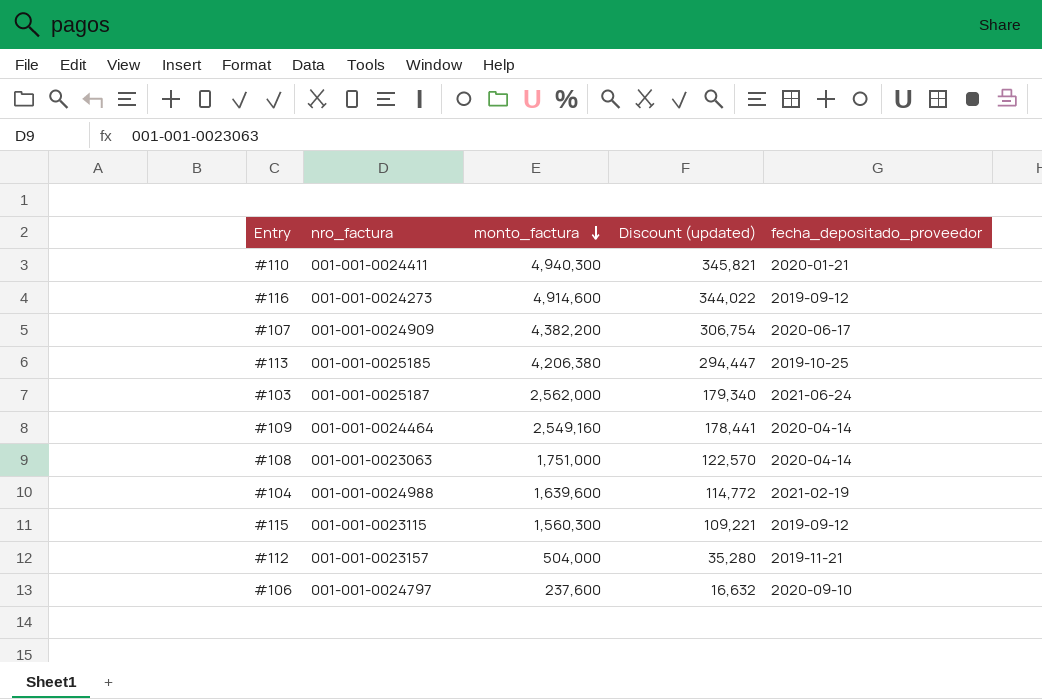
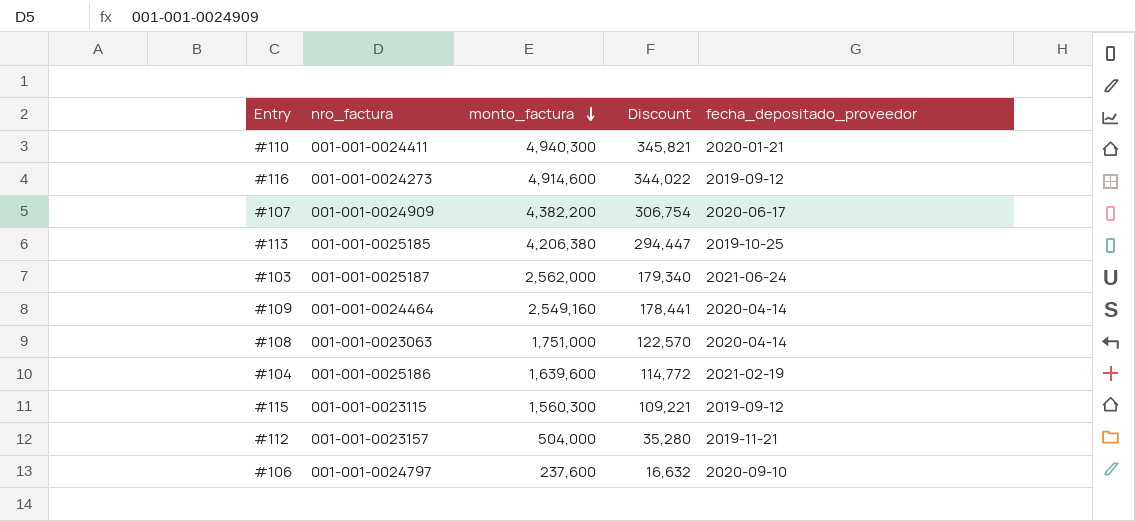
column name: Discount (updated) -> Discount
#104 | nro_factura: 001-001-0024988 -> 001-001-0025186

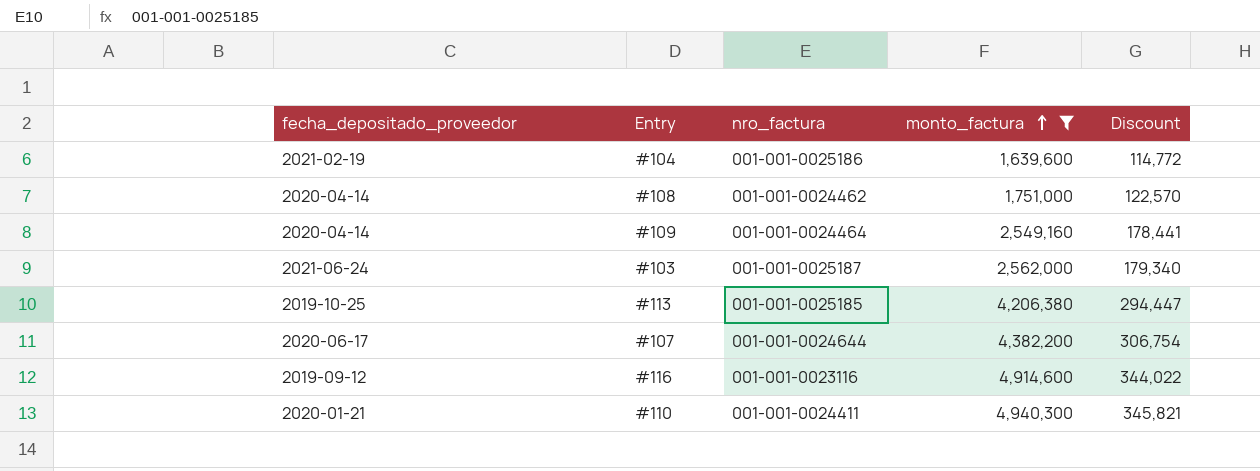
filter: none -> monto_factura >= 1,639,600
row order: monto_factura descending -> monto_factura ascending
column fecha_depositado_proveedor | position: 5 -> 1
#108 | nro_factura: 001-001-0023063 -> 001-001-0024462
#107 | nro_factura: 001-001-0024909 -> 001-001-0024644
#116 | nro_factura: 001-001-0024273 -> 001-001-0023116

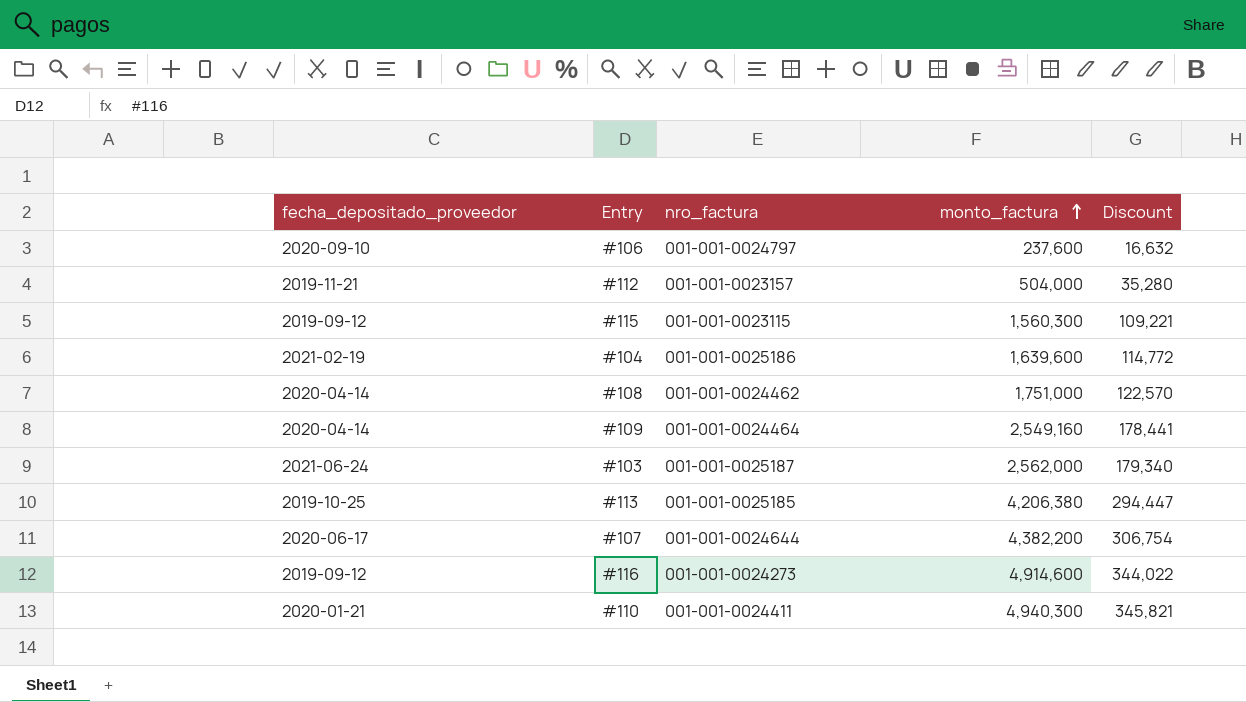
filter: monto_factura >= 1,639,600 -> none
#116 | nro_factura: 001-001-0023116 -> 001-001-0024273

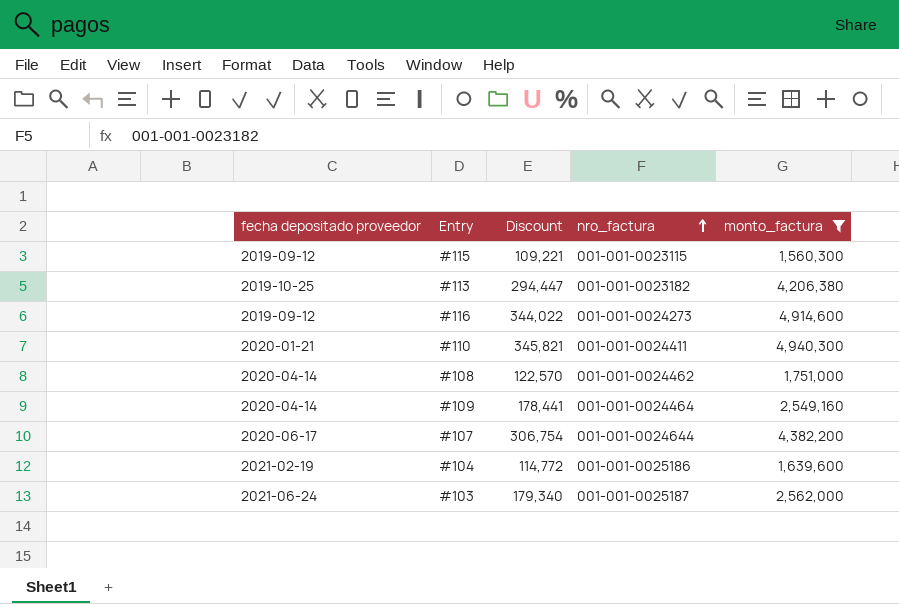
filter: none -> monto_factura >= 1,560,300
row order: monto_factura ascending -> nro_factura ascending
column name: fecha_depositado_proveedor -> fecha depositado proveedor
column Discount | position: 5 -> 3
#113 | nro_factura: 001-001-0025185 -> 001-001-0023182

